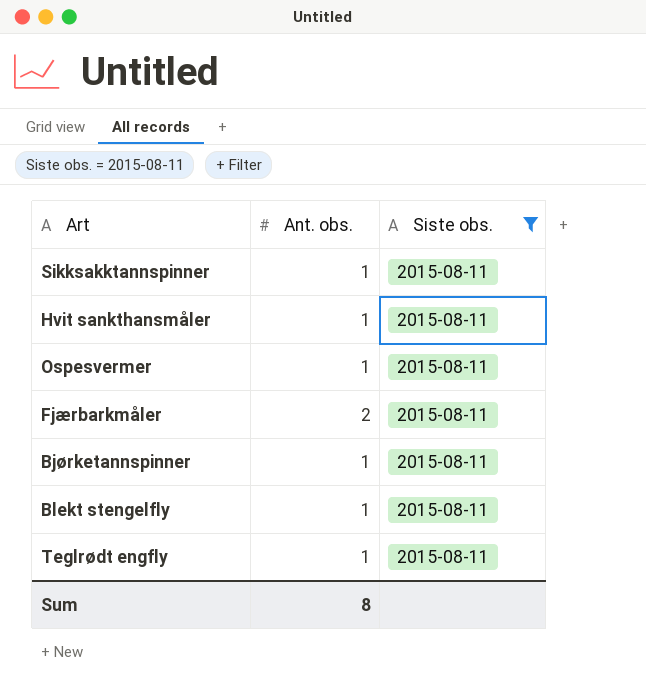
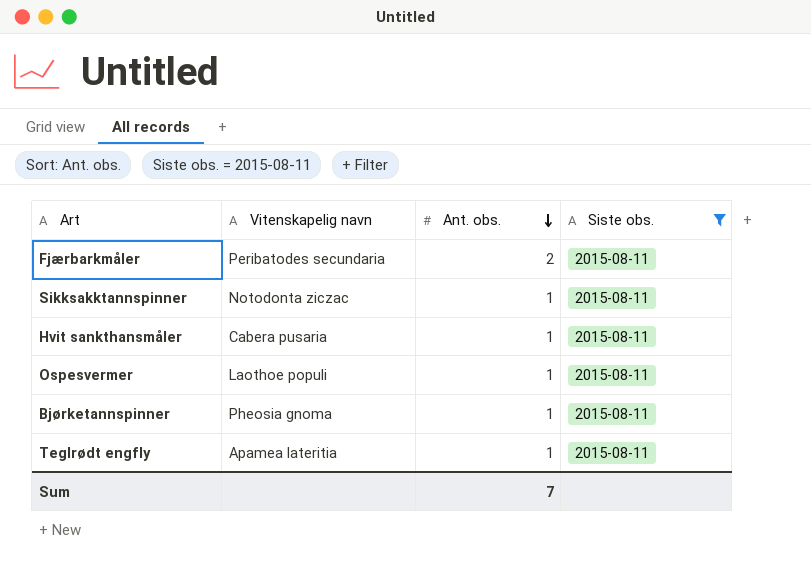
row order: none -> Ant. obs. descending
column Vitenskapelig navn | position: none -> 2
row Blekt stengelfly: 1 | 2015-08-11 -> none
Sum | Ant. obs.: 8 -> 7

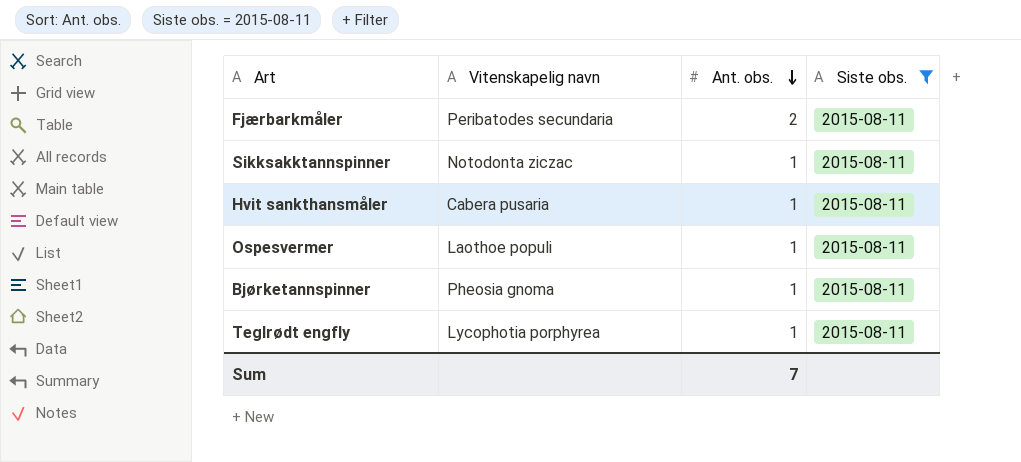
Teglrødt engfly | Vitenskapelig navn: Apamea lateritia -> Lycophotia porphyrea

